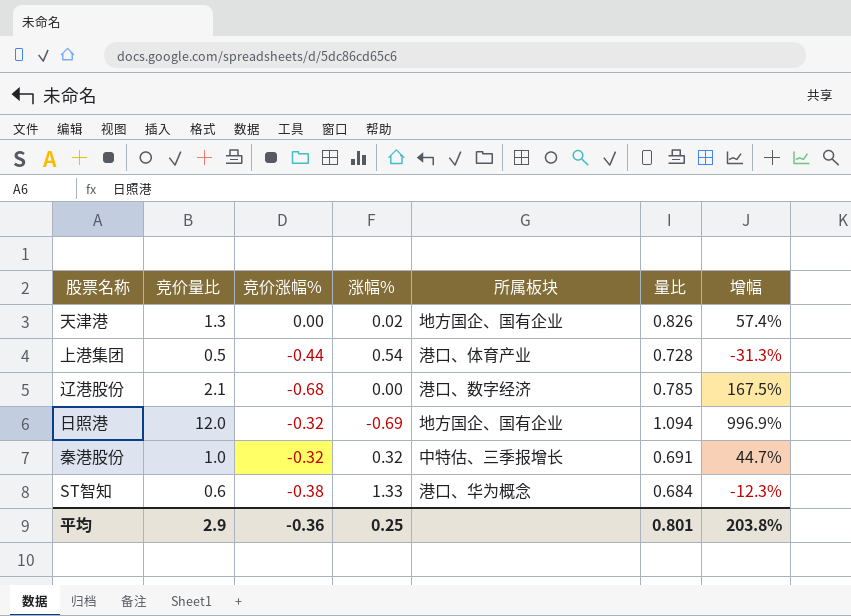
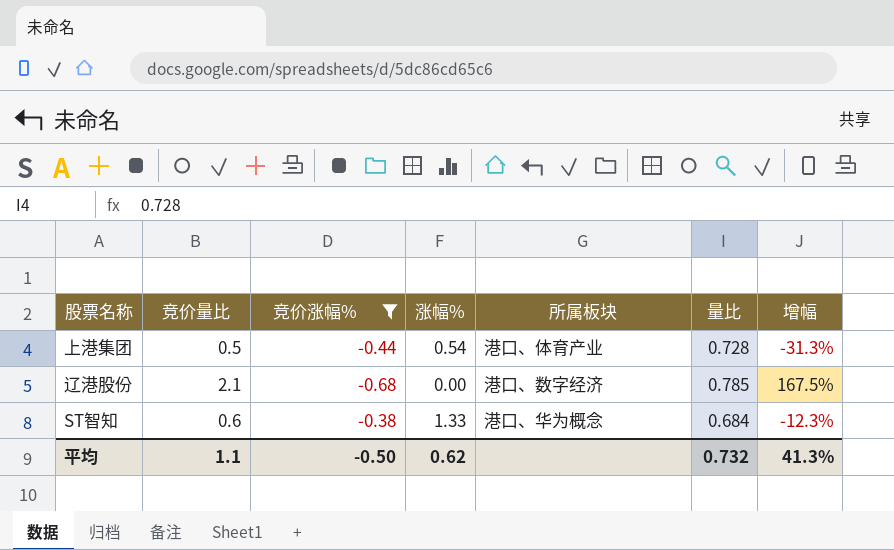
filter: none -> 竞价涨幅% <= -0.38
平均 | 竞价量比: 2.9 -> 1.1
平均 | 竞价涨幅%: -0.36 -> -0.50
平均 | 涨幅%: 0.25 -> 0.62
平均 | 量比: 0.801 -> 0.732
平均 | 增幅: 203.8% -> 41.3%

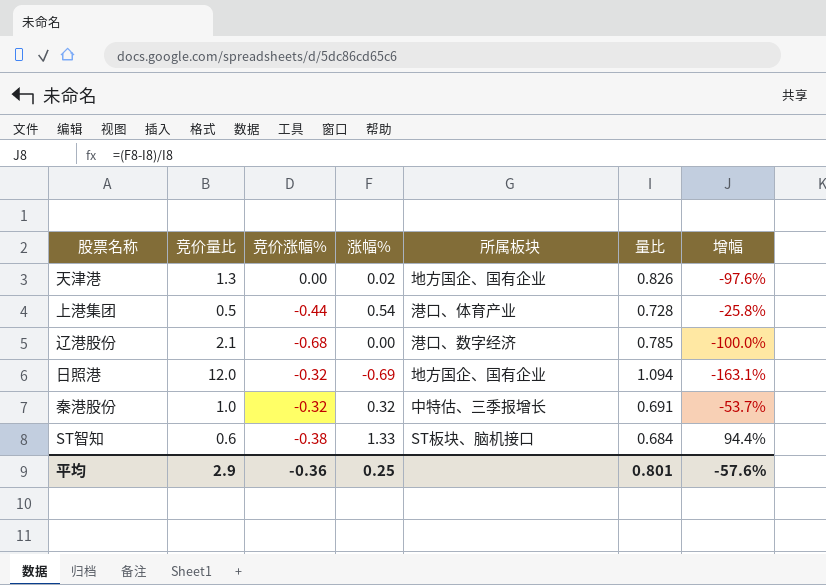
filter: 竞价涨幅% <= -0.38 -> none
column 增幅 | formula: ([竞价量比] - [量比]) / [量比] -> ([涨幅%] - [量比]) / [量比]
ST智知 | 所属板块: 港口、华为概念 -> ST板块、脑机接口
平均 | 竞价量比: 1.1 -> 2.9
平均 | 竞价涨幅%: -0.50 -> -0.36
平均 | 涨幅%: 0.62 -> 0.25
平均 | 量比: 0.732 -> 0.801
平均 | 增幅: 41.3% -> -57.6%

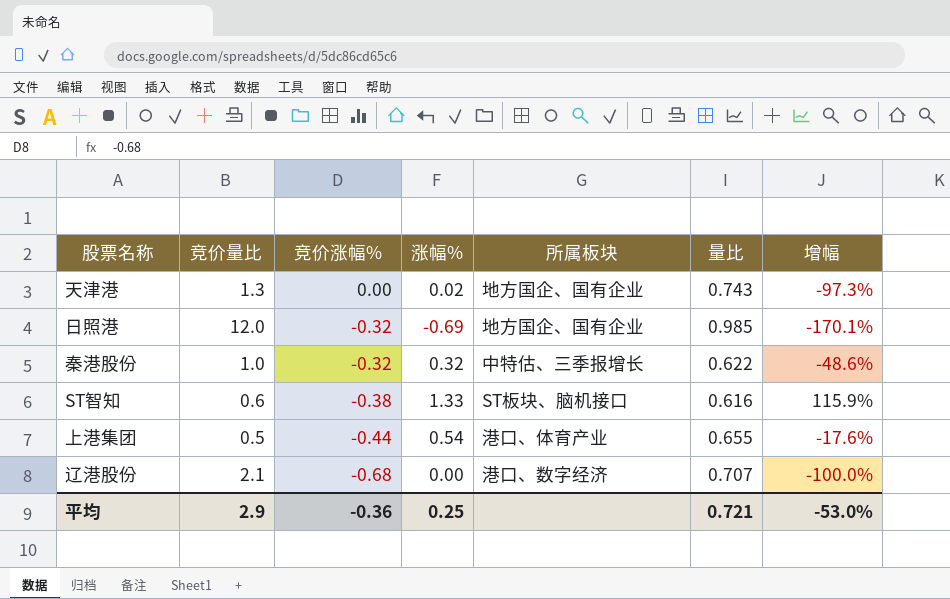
row order: none -> 竞价涨幅% descending
天津港 | 量比: 0.826 -> 0.743
天津港 | 增幅: -97.6% -> -97.3%
日照港 | 量比: 1.094 -> 0.985
日照港 | 增幅: -163.1% -> -170.1%
秦港股份 | 量比: 0.691 -> 0.622
秦港股份 | 增幅: -53.7% -> -48.6%
ST智知 | 量比: 0.684 -> 0.616
ST智知 | 增幅: 94.4% -> 115.9%
上港集团 | 量比: 0.728 -> 0.655
上港集团 | 增幅: -25.8% -> -17.6%
辽港股份 | 量比: 0.785 -> 0.707
平均 | 量比: 0.801 -> 0.721
平均 | 增幅: -57.6% -> -53.0%

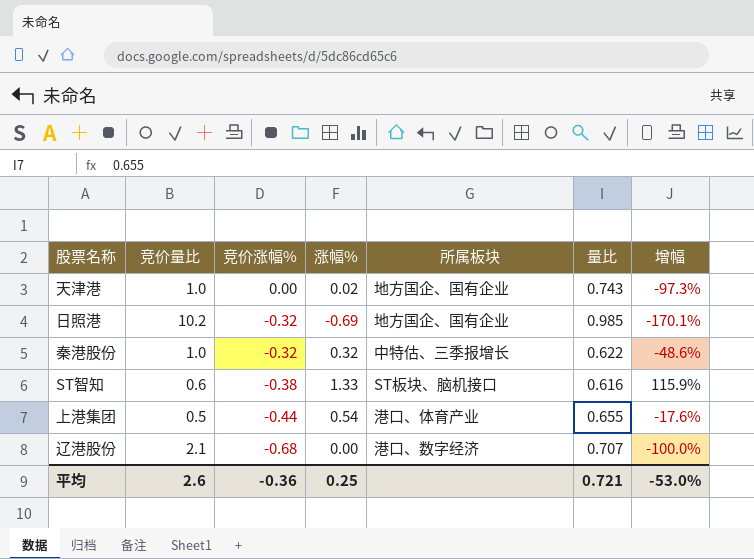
天津港 | 竞价量比: 1.3 -> 1.0
日照港 | 竞价量比: 12.0 -> 10.2
平均 | 竞价量比: 2.9 -> 2.6

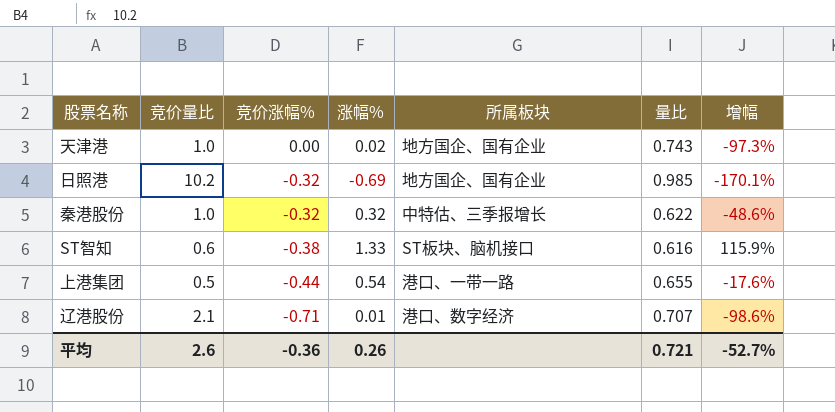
上港集团 | 所属板块: 港口、体育产业 -> 港口、一带一路
辽港股份 | 竞价涨幅%: -0.68 -> -0.71
辽港股份 | 涨幅%: 0.00 -> 0.01
辽港股份 | 增幅: -100.0% -> -98.6%
平均 | 涨幅%: 0.25 -> 0.26
平均 | 增幅: -53.0% -> -52.7%

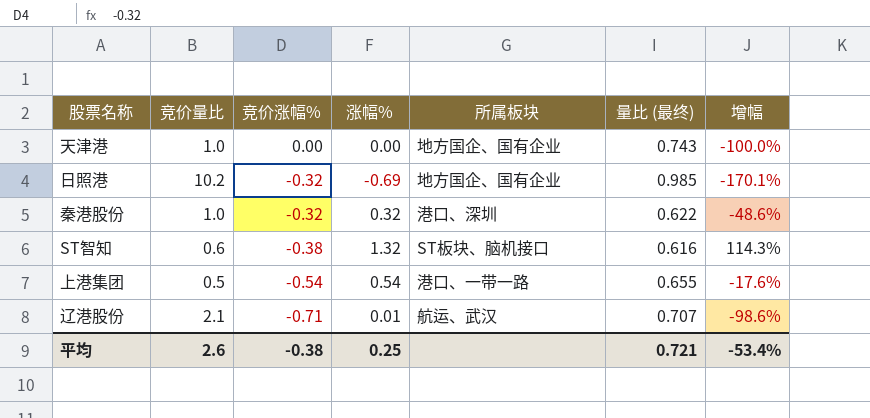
column name: 量比 -> 量比 (最终)
天津港 | 涨幅%: 0.02 -> 0.00
天津港 | 增幅: -97.3% -> -100.0%
秦港股份 | 所属板块: 中特估、三季报增长 -> 港口、深圳
ST智知 | 涨幅%: 1.33 -> 1.32
ST智知 | 增幅: 115.9% -> 114.3%
上港集团 | 竞价涨幅%: -0.44 -> -0.54
辽港股份 | 所属板块: 港口、数字经济 -> 航运、武汉
平均 | 竞价涨幅%: -0.36 -> -0.38
平均 | 涨幅%: 0.26 -> 0.25
平均 | 增幅: -52.7% -> -53.4%

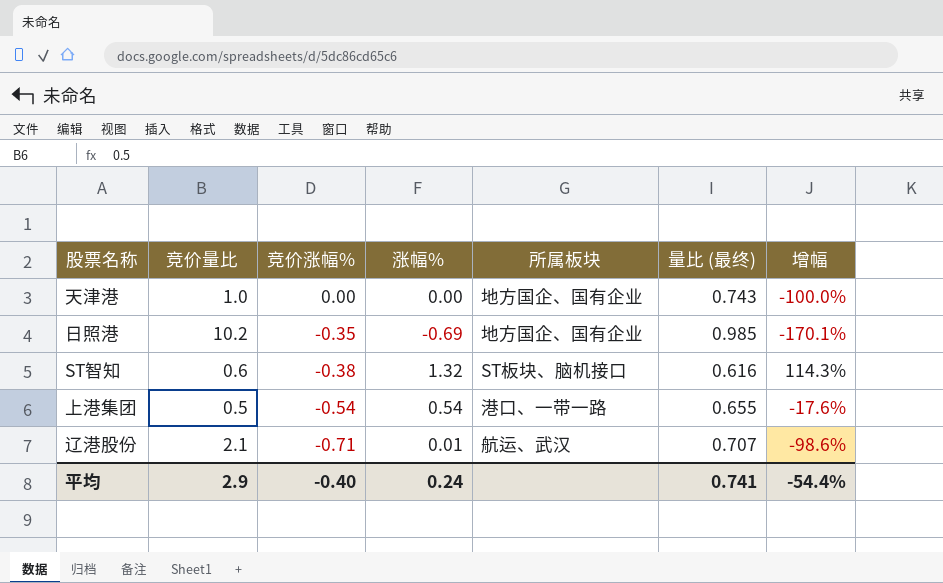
row 秦港股份: 1.0 | -0.32 | 0.32 | 港口、深圳 | 0.622 | -48.6% -> none
日照港 | 竞价涨幅%: -0.32 -> -0.35
平均 | 竞价量比: 2.6 -> 2.9
平均 | 竞价涨幅%: -0.38 -> -0.40
平均 | 涨幅%: 0.25 -> 0.24
平均 | 量比 (最终): 0.721 -> 0.741
平均 | 增幅: -53.4% -> -54.4%

